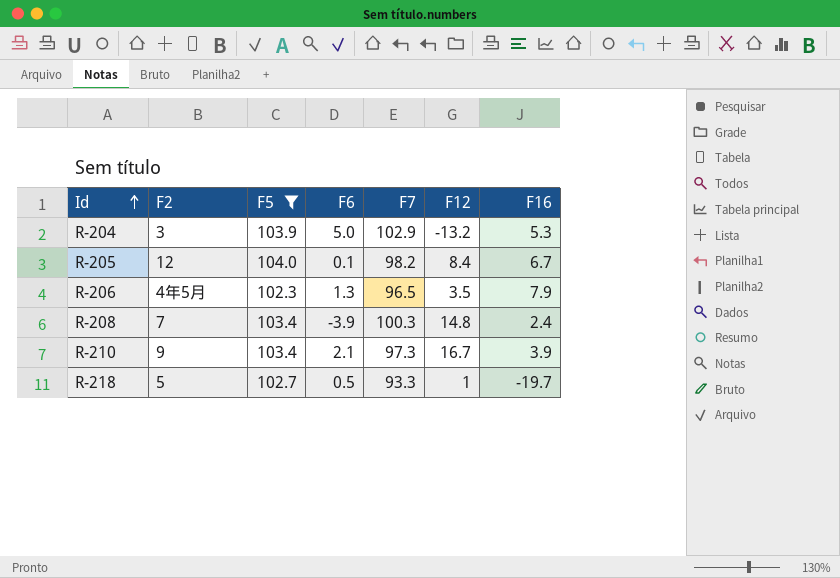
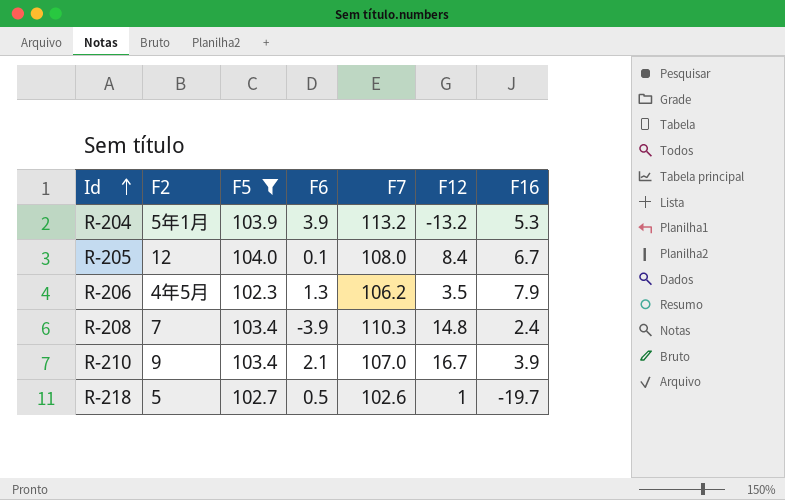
R-204 | F2: 3 -> 5年1月
R-204 | F6: 5.0 -> 3.9
R-204 | F7: 102.9 -> 113.2
R-205 | F7: 98.2 -> 108.0
R-206 | F7: 96.5 -> 106.2
R-208 | F7: 100.3 -> 110.3
R-210 | F7: 97.3 -> 107.0
R-218 | F7: 93.3 -> 102.6

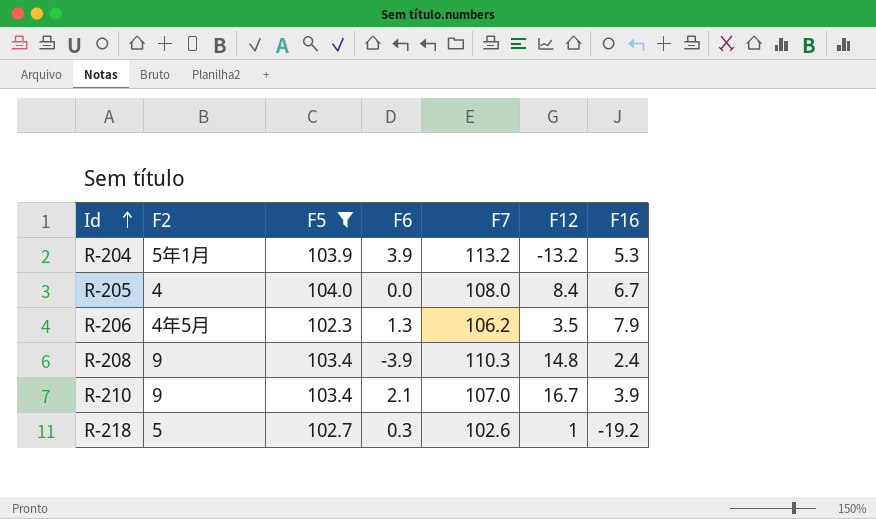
R-205 | F2: 12 -> 4
R-205 | F6: 0.1 -> 0.0
R-208 | F2: 7 -> 9
R-218 | F6: 0.5 -> 0.3
R-218 | F16: -19.7 -> -19.2

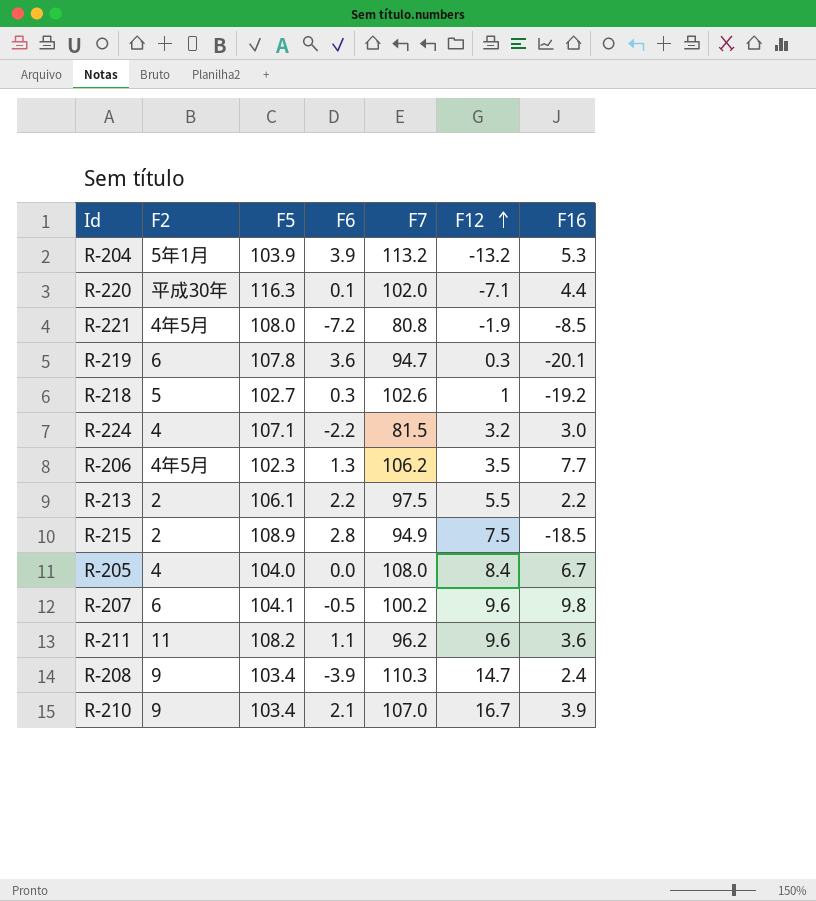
filter: F5 <= 104.0 -> none
row order: Id ascending -> F12 ascending
R-206 | F16: 7.9 -> 7.7
R-208 | F12: 14.8 -> 14.7

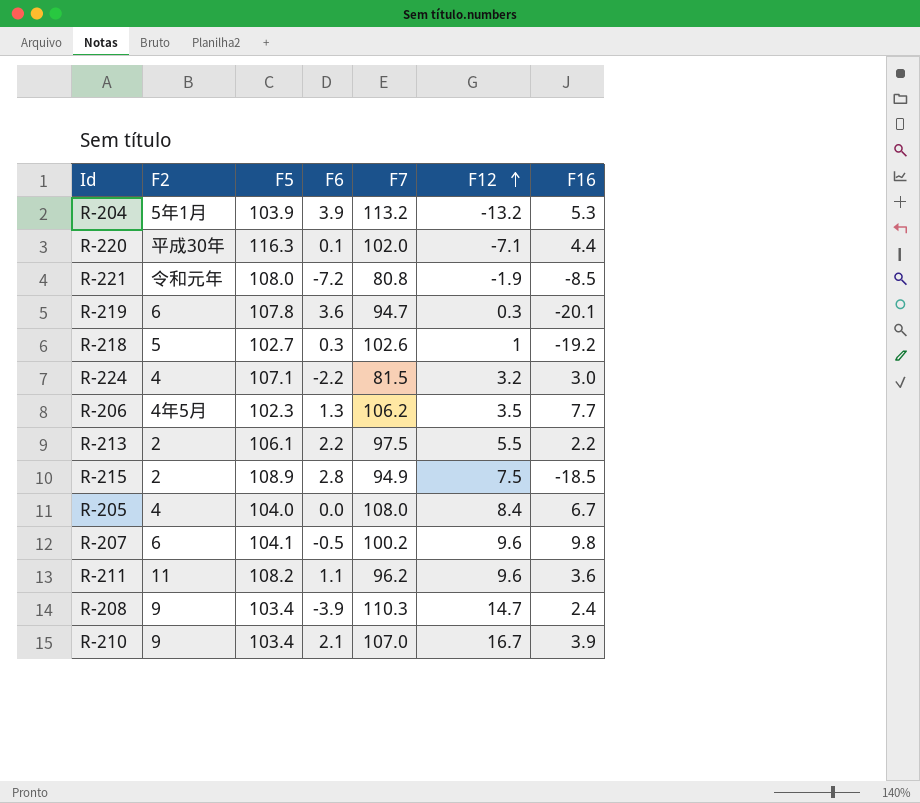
R-221 | F2: 4年5月 -> 令和元年

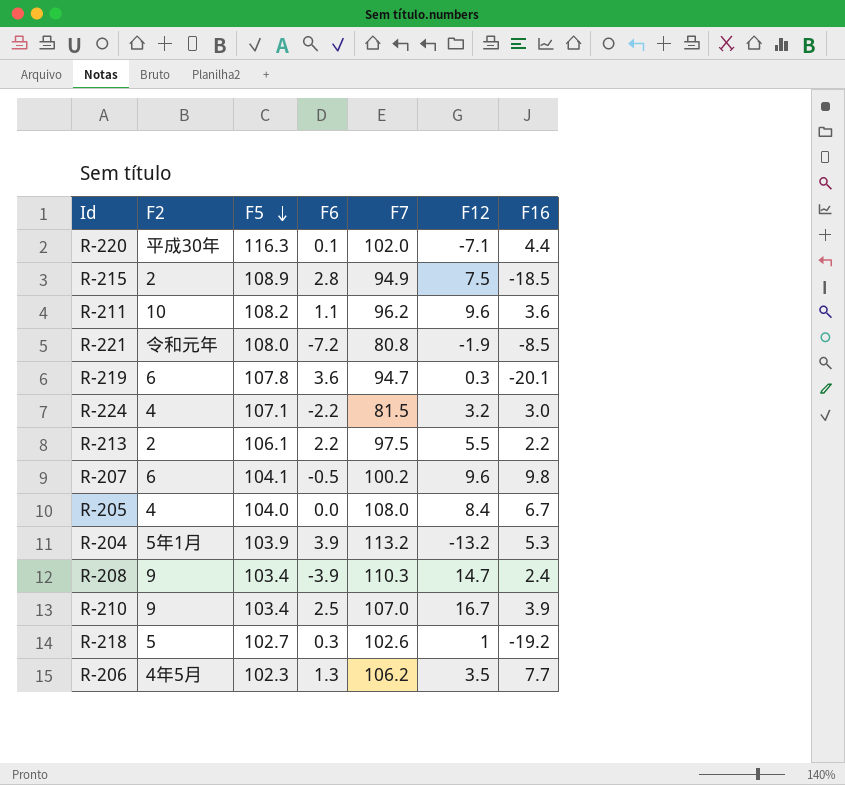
row order: F12 ascending -> F5 descending
R-211 | F2: 11 -> 10
R-210 | F6: 2.1 -> 2.5

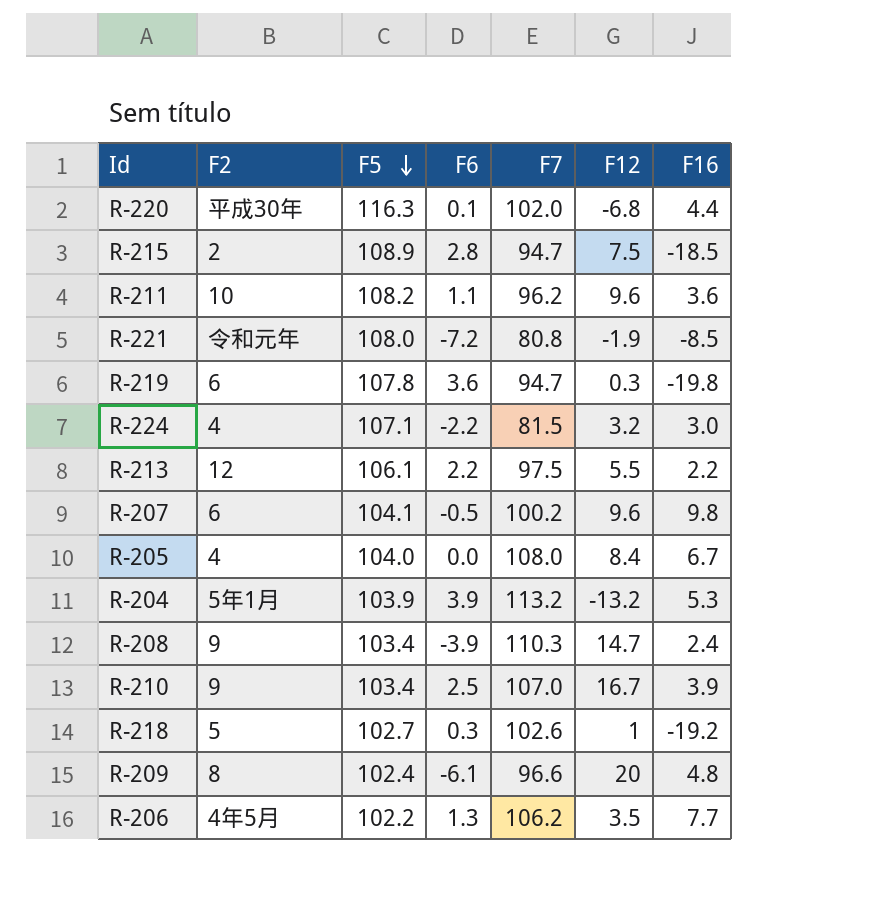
R-220 | F12: -7.1 -> -6.8
R-215 | F7: 94.9 -> 94.7
R-219 | F16: -20.1 -> -19.8
R-213 | F2: 2 -> 12
row R-209: none -> 8 | 102.4 | -6.1 | 96.6 | 20 | 4.8
R-206 | F5: 102.3 -> 102.2

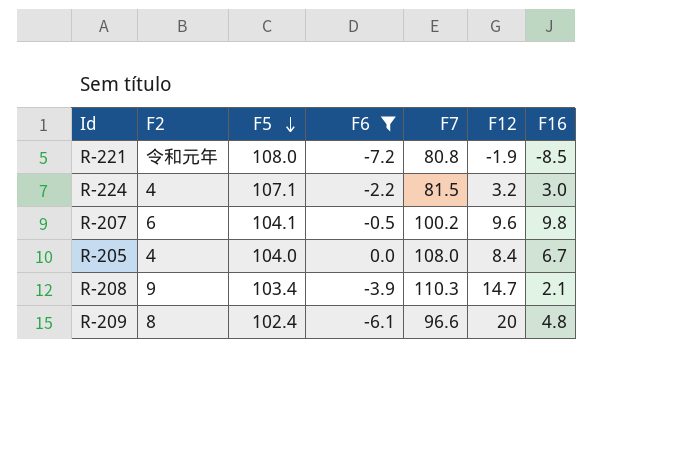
filter: none -> F6 <= 0.0
R-208 | F16: 2.4 -> 2.1

